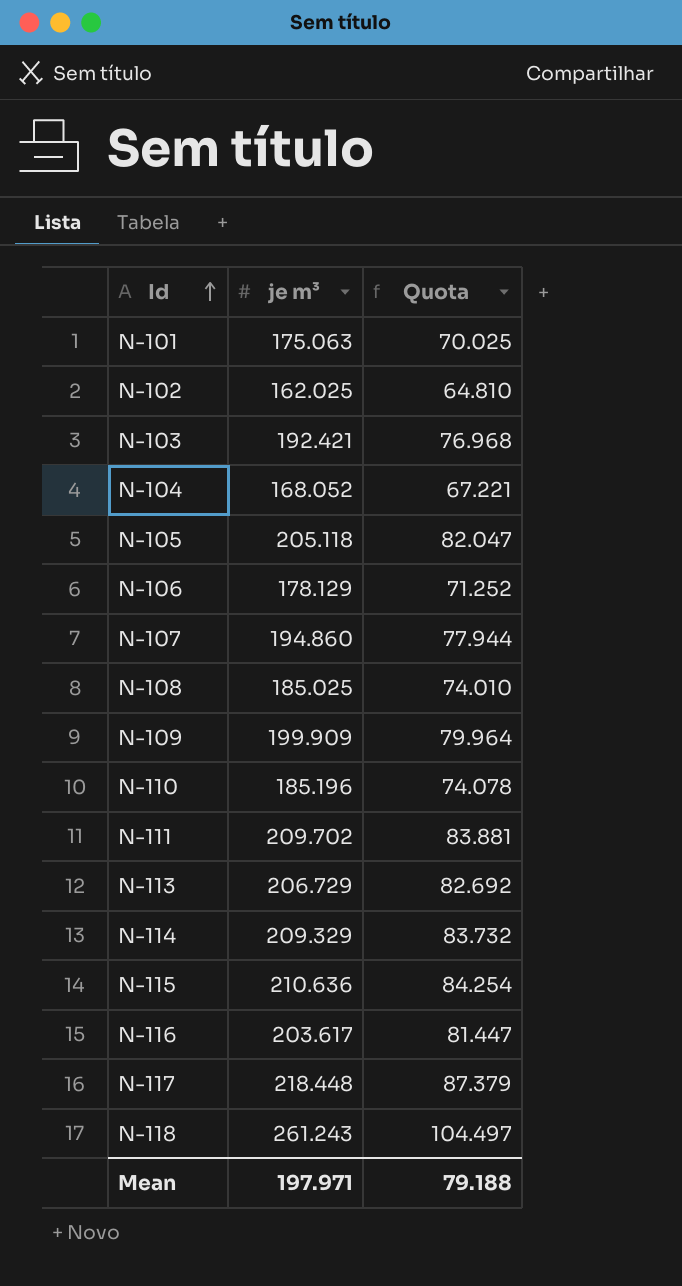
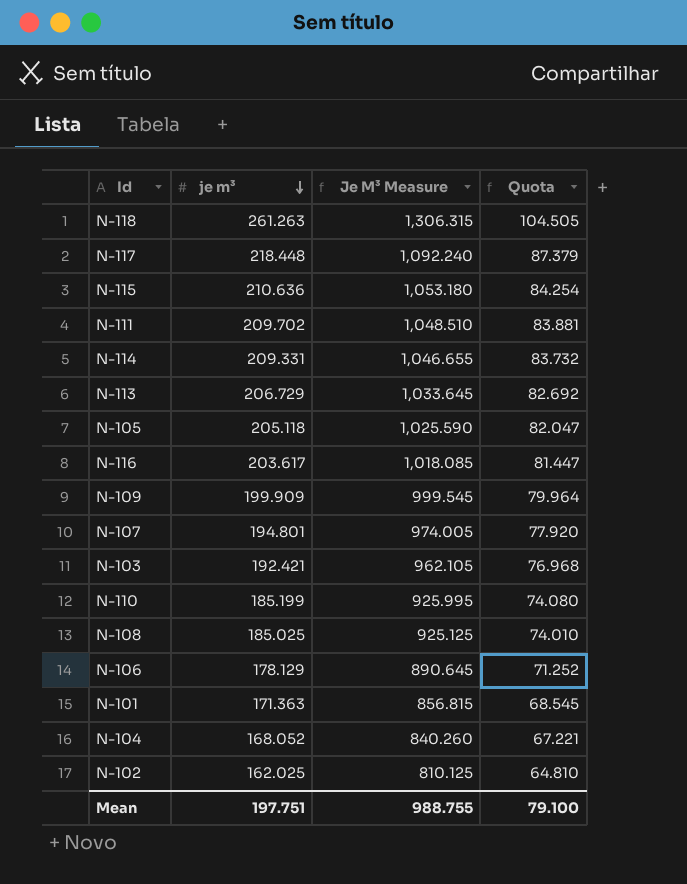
row order: Id ascending -> je m³ descending
column Je M³ Measure | formula: none -> [je m³] * 5
N-118 | je m³: 261.243 -> 261.263
N-118 | Quota: 104.497 -> 104.505
N-114 | je m³: 209.329 -> 209.331
N-107 | je m³: 194.860 -> 194.801
N-107 | Quota: 77.944 -> 77.920
N-110 | je m³: 185.196 -> 185.199
N-110 | Quota: 74.078 -> 74.080
N-101 | je m³: 175.063 -> 171.363
N-101 | Quota: 70.025 -> 68.545
Mean | je m³: 197.971 -> 197.751
Mean | Quota: 79.188 -> 79.100

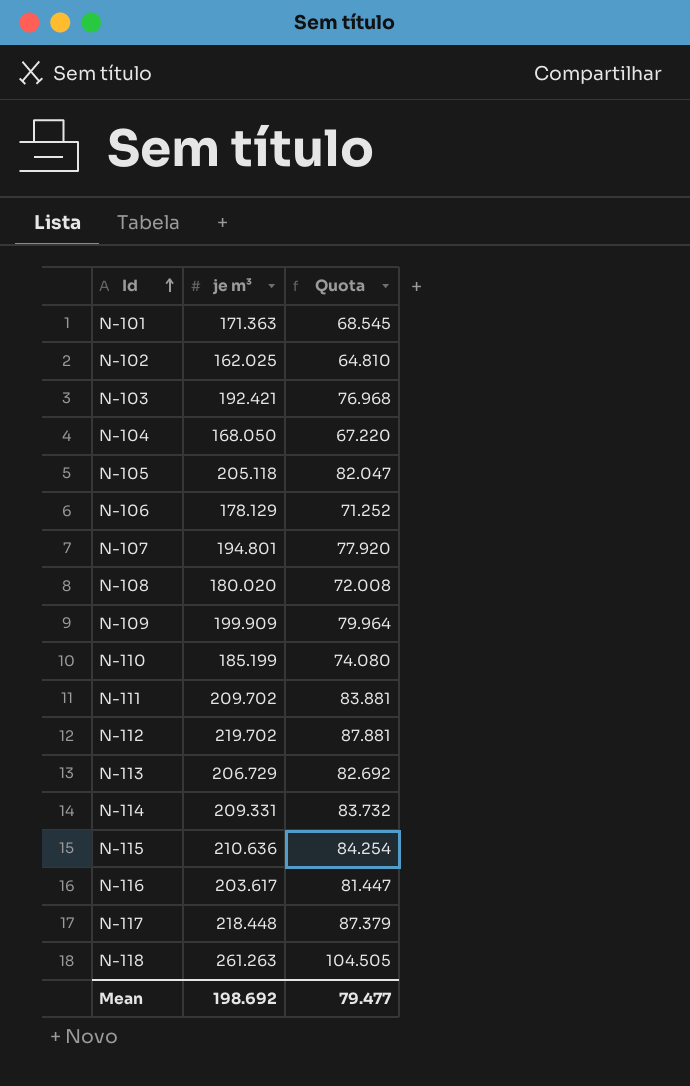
row order: je m³ descending -> Id ascending
column Je M³ Measure | formula: [je m³] * 5 -> none
N-104 | je m³: 168.052 -> 168.050
N-104 | Quota: 67.221 -> 67.220
N-108 | je m³: 185.025 -> 180.020
N-108 | Quota: 74.010 -> 72.008
row N-112: none -> 219.702 | 87.881
Mean | je m³: 197.751 -> 198.692
Mean | Quota: 79.100 -> 79.477

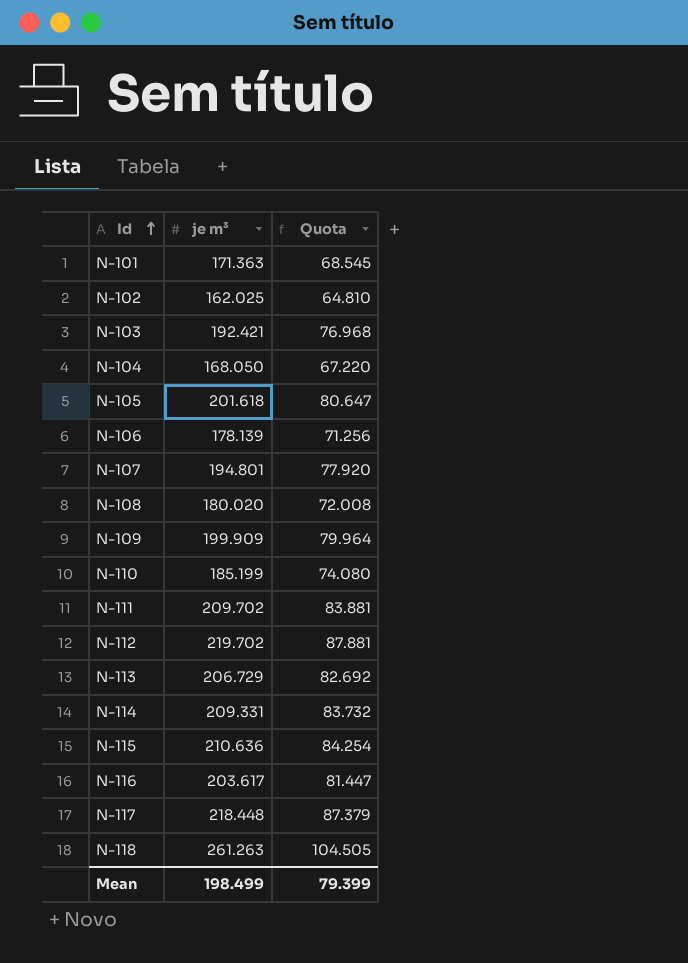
N-105 | je m³: 205.118 -> 201.618
N-105 | Quota: 82.047 -> 80.647
N-106 | je m³: 178.129 -> 178.139
N-106 | Quota: 71.252 -> 71.256
Mean | je m³: 198.692 -> 198.499
Mean | Quota: 79.477 -> 79.399

